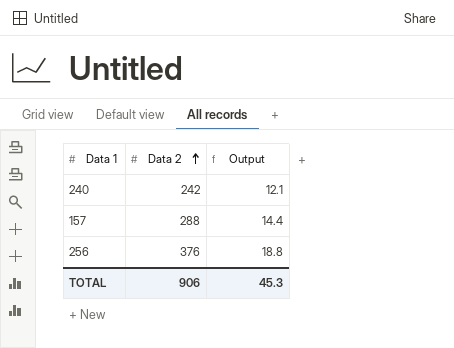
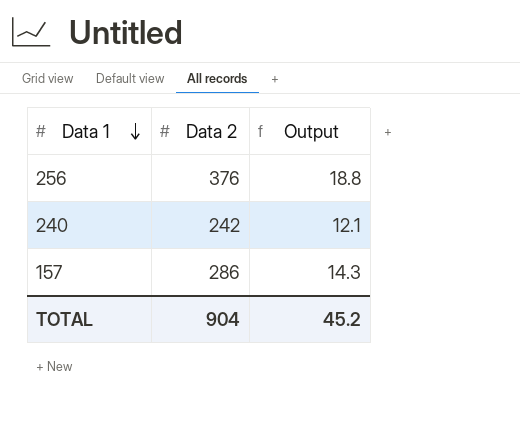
row order: Data 2 ascending -> Data 1 descending
157 | Data 2: 288 -> 286
157 | Output: 14.4 -> 14.3
TOTAL | Data 2: 906 -> 904
TOTAL | Output: 45.3 -> 45.2

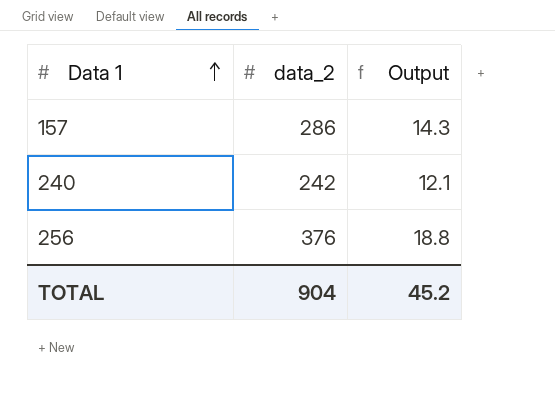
row order: Data 1 descending -> Data 1 ascending
column name: Data 2 -> data_2

